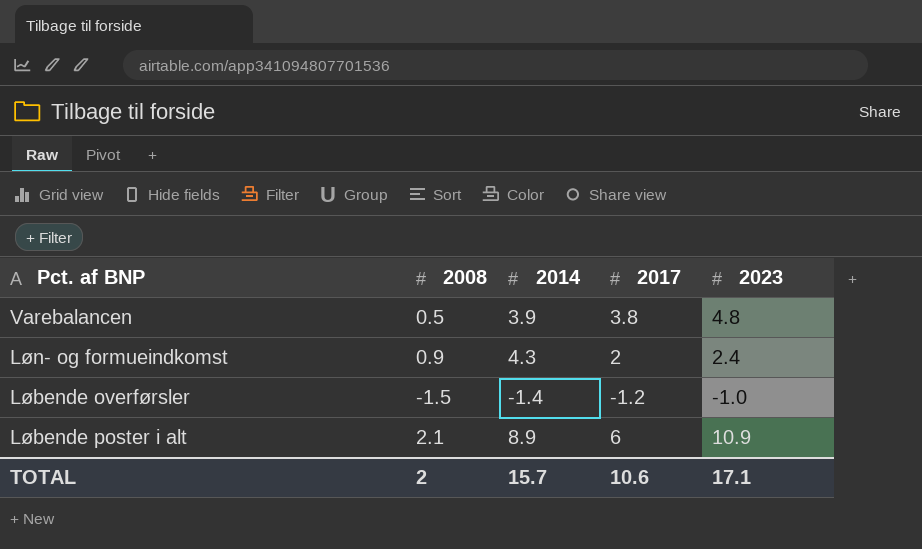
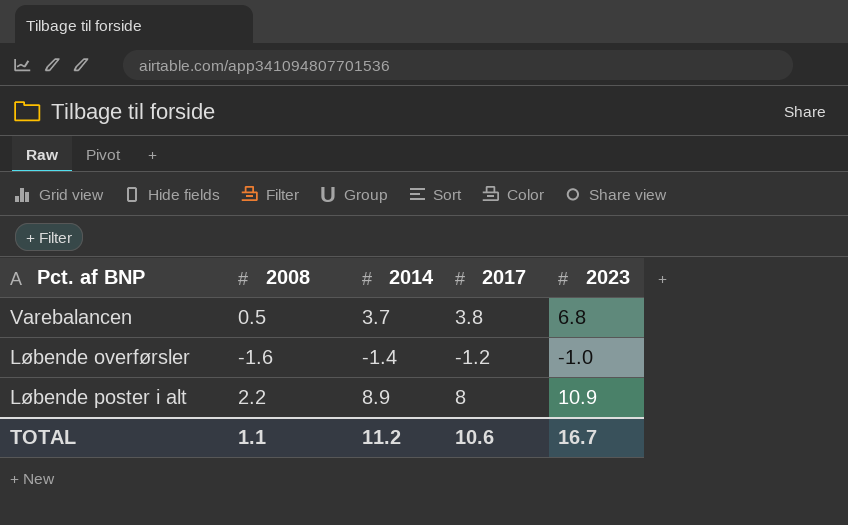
row Løn- og formueindkomst: 0.9 | 4.3 | 2 | 2.4 -> none
Varebalancen | 2014: 3.9 -> 3.7
Varebalancen | 2023: 4.8 -> 6.8
Løbende overførsler | 2008: -1.5 -> -1.6
Løbende poster i alt | 2008: 2.1 -> 2.2
Løbende poster i alt | 2017: 6 -> 8
TOTAL | 2008: 2 -> 1.1
TOTAL | 2014: 15.7 -> 11.2
TOTAL | 2023: 17.1 -> 16.7

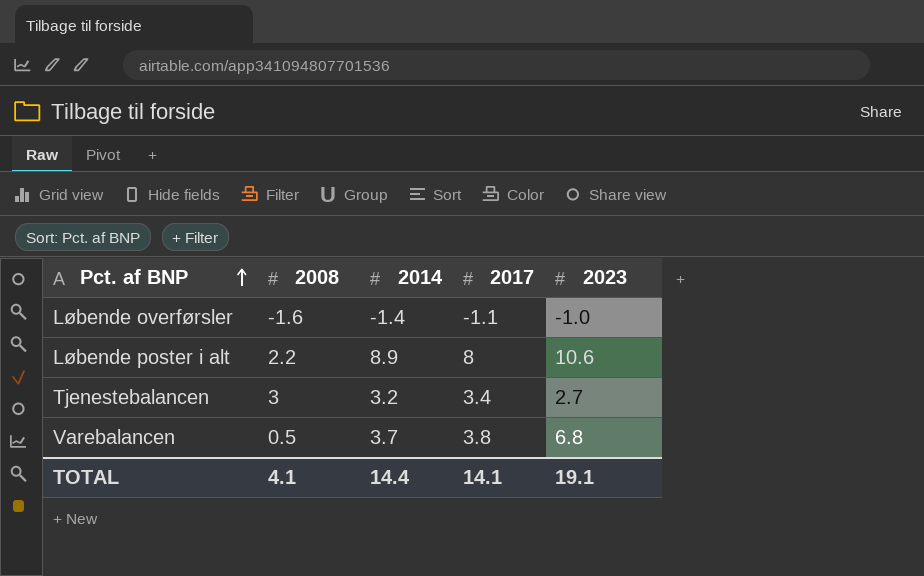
row order: none -> Pct. af BNP ascending
Løbende overførsler | 2017: -1.2 -> -1.1
Løbende poster i alt | 2023: 10.9 -> 10.6
row Tjenestebalancen: none -> 3 | 3.2 | 3.4 | 2.7
TOTAL | 2008: 1.1 -> 4.1
TOTAL | 2014: 11.2 -> 14.4
TOTAL | 2017: 10.6 -> 14.1
TOTAL | 2023: 16.7 -> 19.1

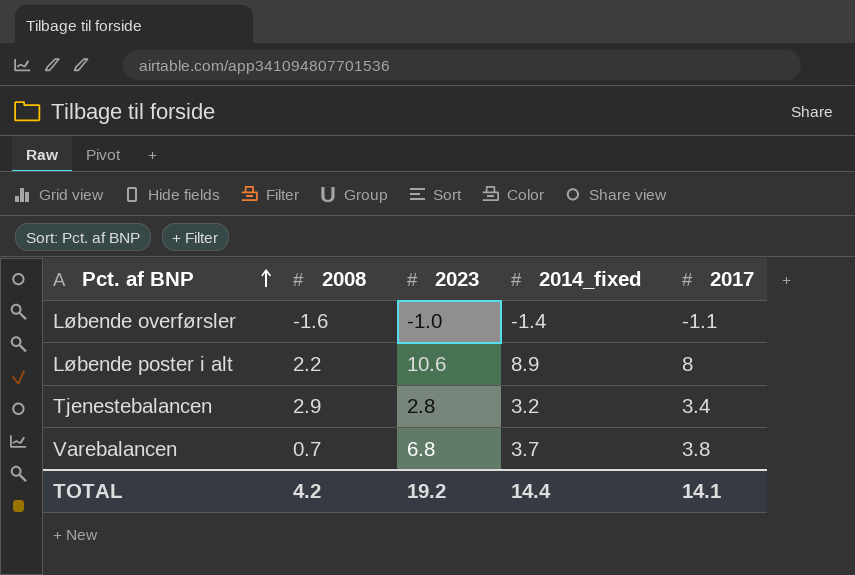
column 2023 | position: 5 -> 3
column name: 2014 -> 2014_fixed
Tjenestebalancen | 2008: 3 -> 2.9
Tjenestebalancen | 2023: 2.7 -> 2.8
Varebalancen | 2008: 0.5 -> 0.7
TOTAL | 2008: 4.1 -> 4.2
TOTAL | 2023: 19.1 -> 19.2

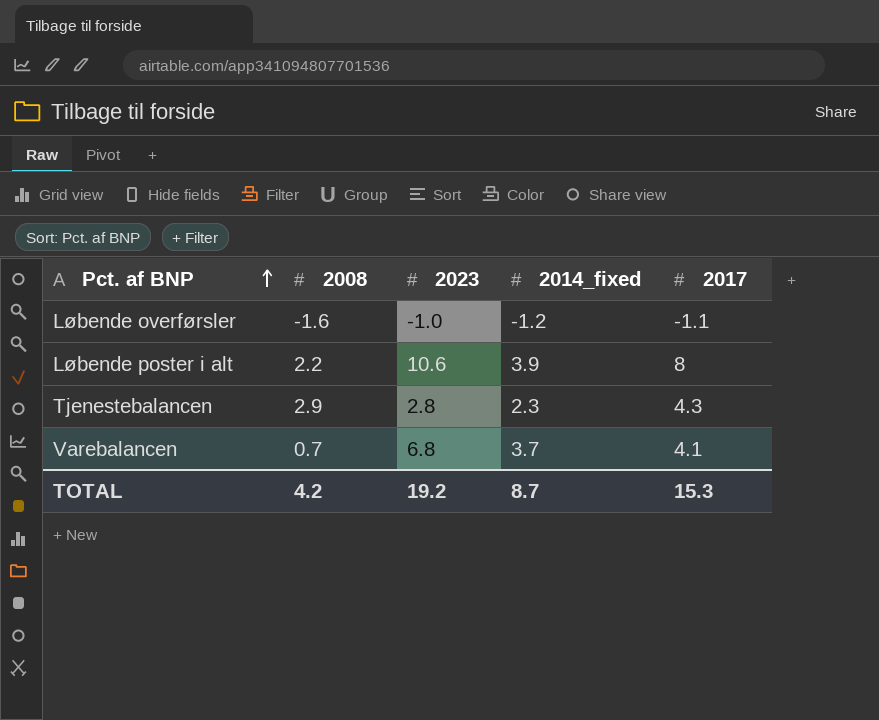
Løbende overførsler | 2014_fixed: -1.4 -> -1.2
Løbende poster i alt | 2014_fixed: 8.9 -> 3.9
Tjenestebalancen | 2014_fixed: 3.2 -> 2.3
Tjenestebalancen | 2017: 3.4 -> 4.3
Varebalancen | 2017: 3.8 -> 4.1
TOTAL | 2014_fixed: 14.4 -> 8.7
TOTAL | 2017: 14.1 -> 15.3

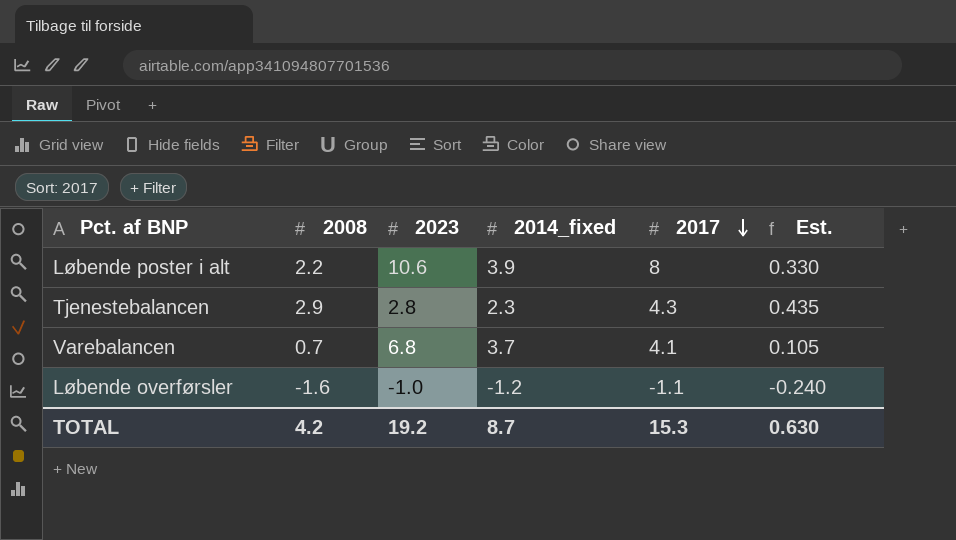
row order: Pct. af BNP ascending -> 2017 descending
column Est. | formula: none -> [2008] * 0.15

